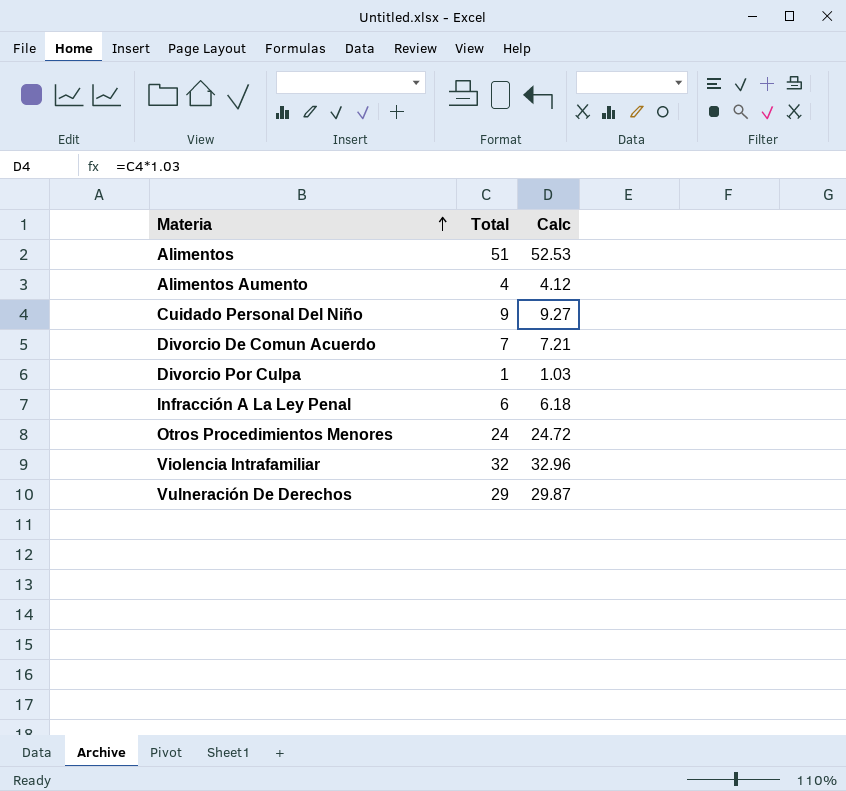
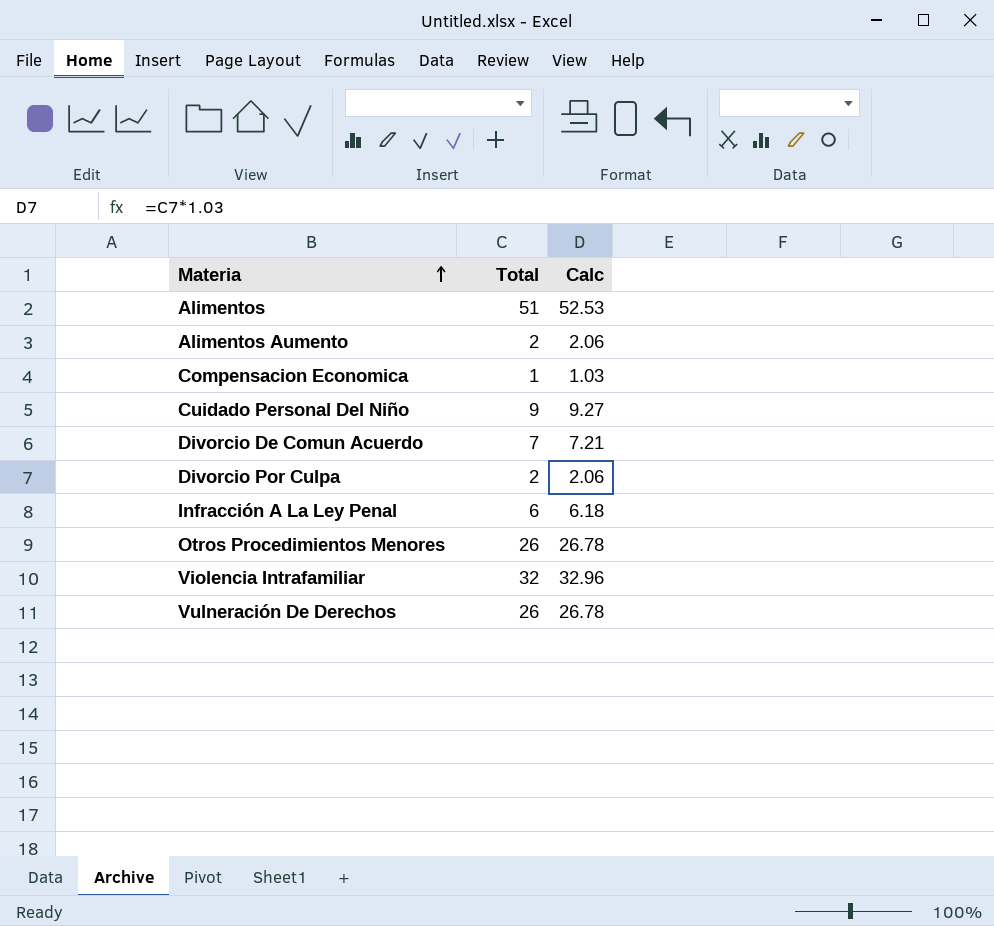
Alimentos Aumento | Total: 4 -> 2
Alimentos Aumento | Calc: 4.12 -> 2.06
row Compensacion Economica: none -> 1 | 1.03
Divorcio Por Culpa | Total: 1 -> 2
Divorcio Por Culpa | Calc: 1.03 -> 2.06
Otros Procedimientos Menores | Total: 24 -> 26
Otros Procedimientos Menores | Calc: 24.72 -> 26.78
Vulneración De Derechos | Total: 29 -> 26
Vulneración De Derechos | Calc: 29.87 -> 26.78

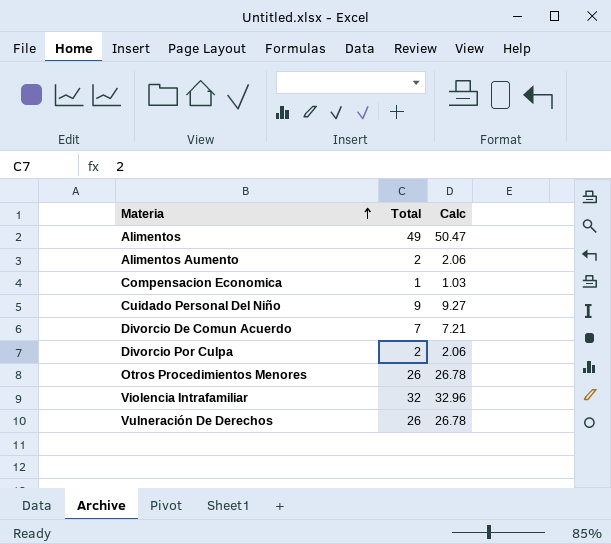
row Infracción A La Ley Penal: 6 | 6.18 -> none
Alimentos | Total: 51 -> 49
Alimentos | Calc: 52.53 -> 50.47

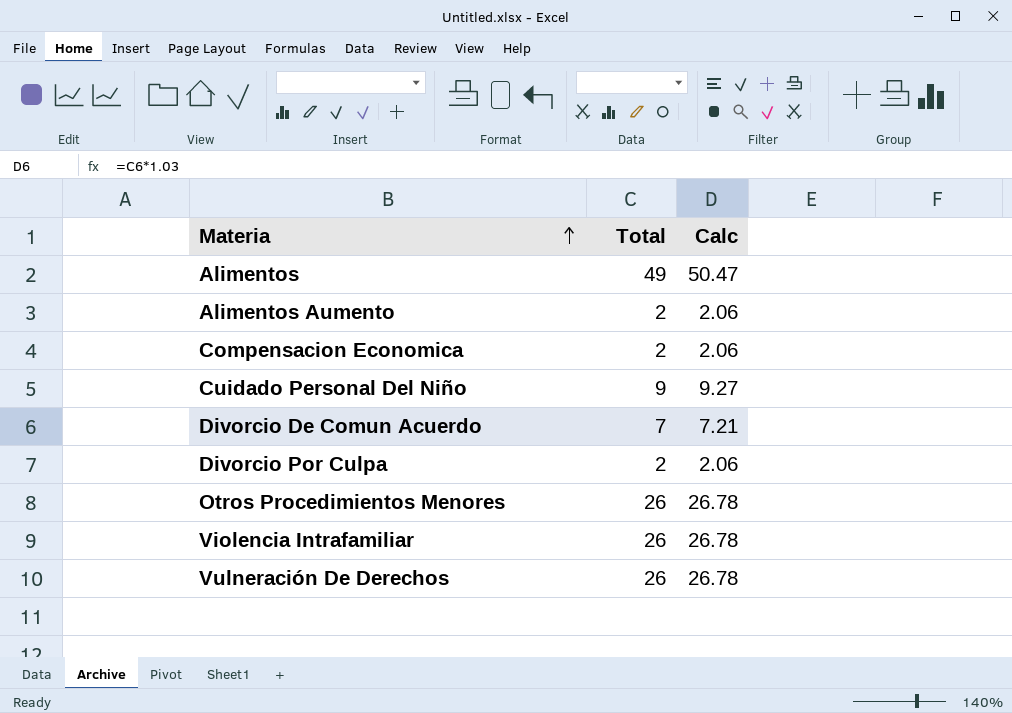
Compensacion Economica | Total: 1 -> 2
Compensacion Economica | Calc: 1.03 -> 2.06
Violencia Intrafamiliar | Total: 32 -> 26
Violencia Intrafamiliar | Calc: 32.96 -> 26.78

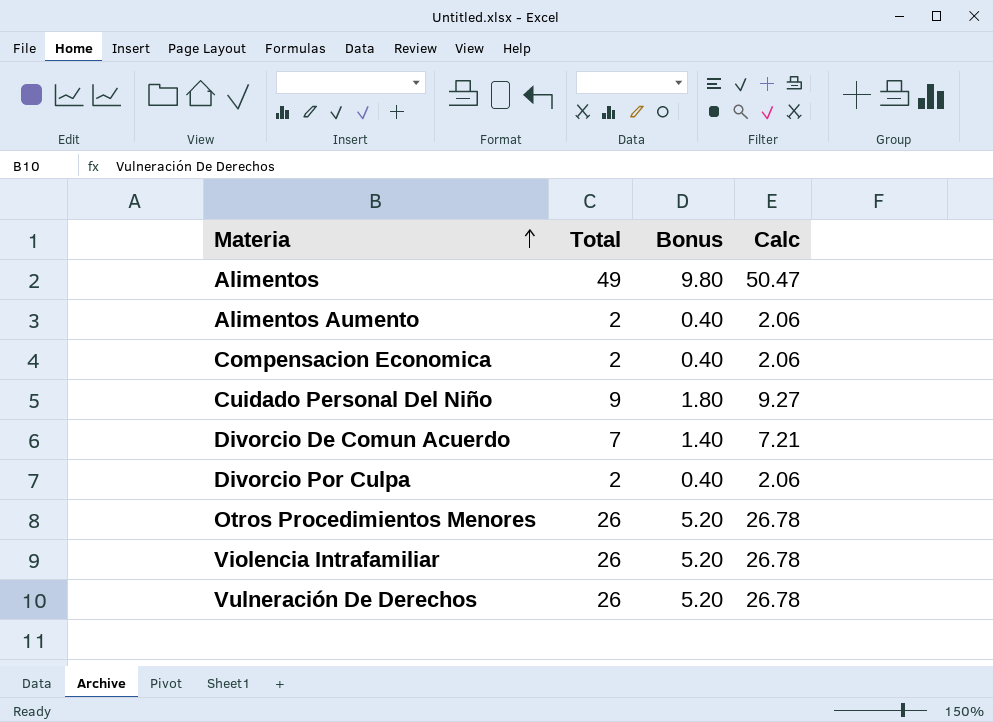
column Bonus | formula: none -> [Total] * 0.2

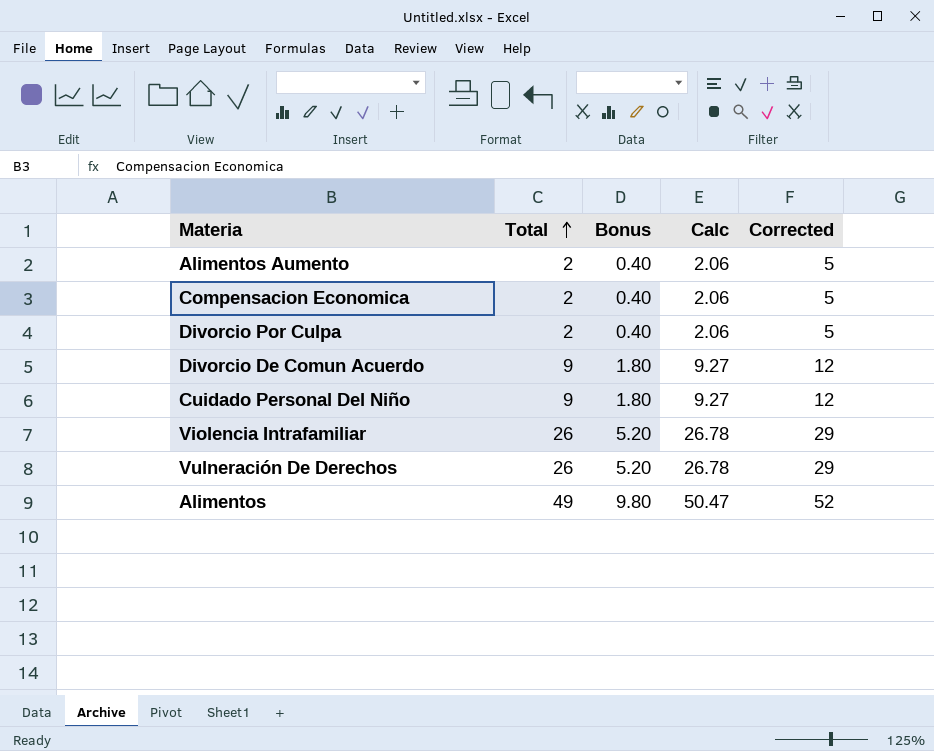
row order: Materia ascending -> Total ascending
column Corrected | formula: none -> [Total] + 3
row Otros Procedimientos Menores: 26 | 5.20 | 26.78 -> none
Divorcio De Comun Acuerdo | Total: 7 -> 9
Divorcio De Comun Acuerdo | Bonus: 1.40 -> 1.80
Divorcio De Comun Acuerdo | Calc: 7.21 -> 9.27

